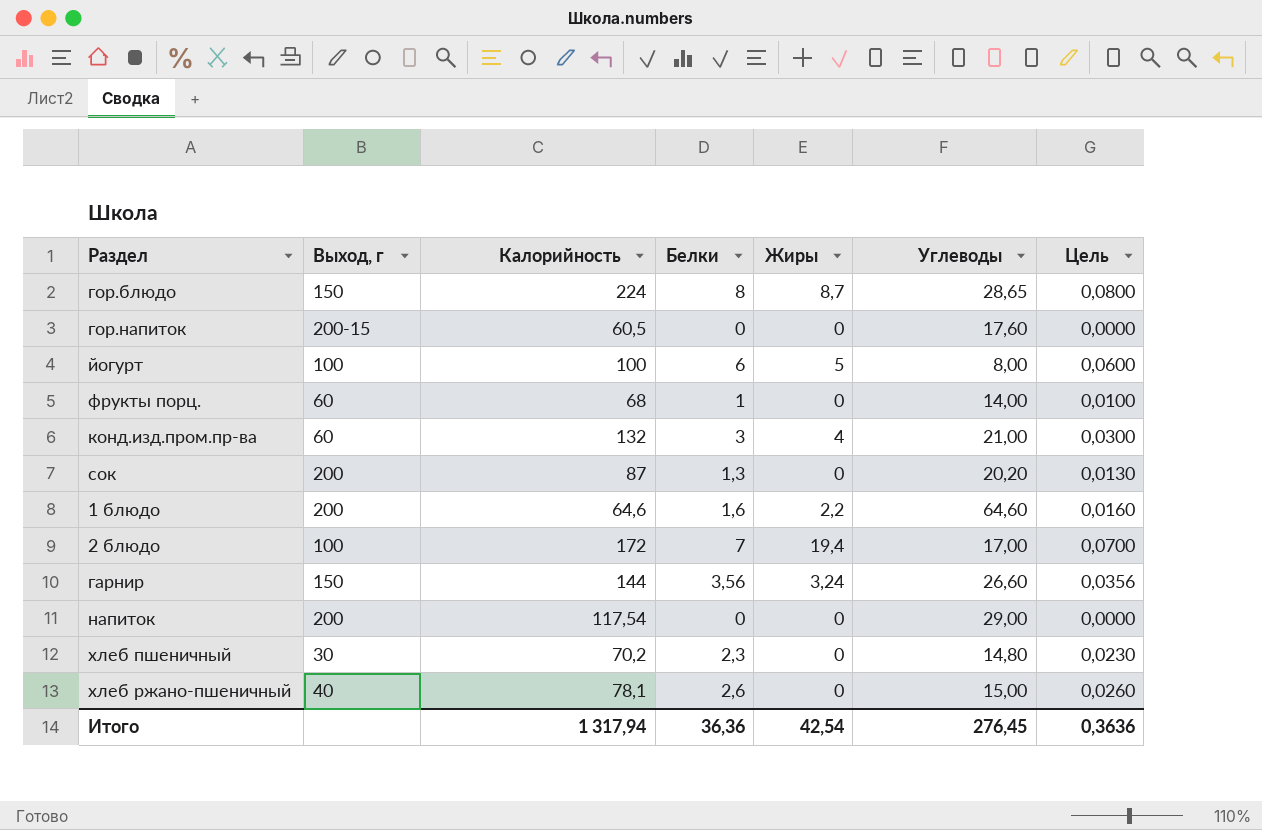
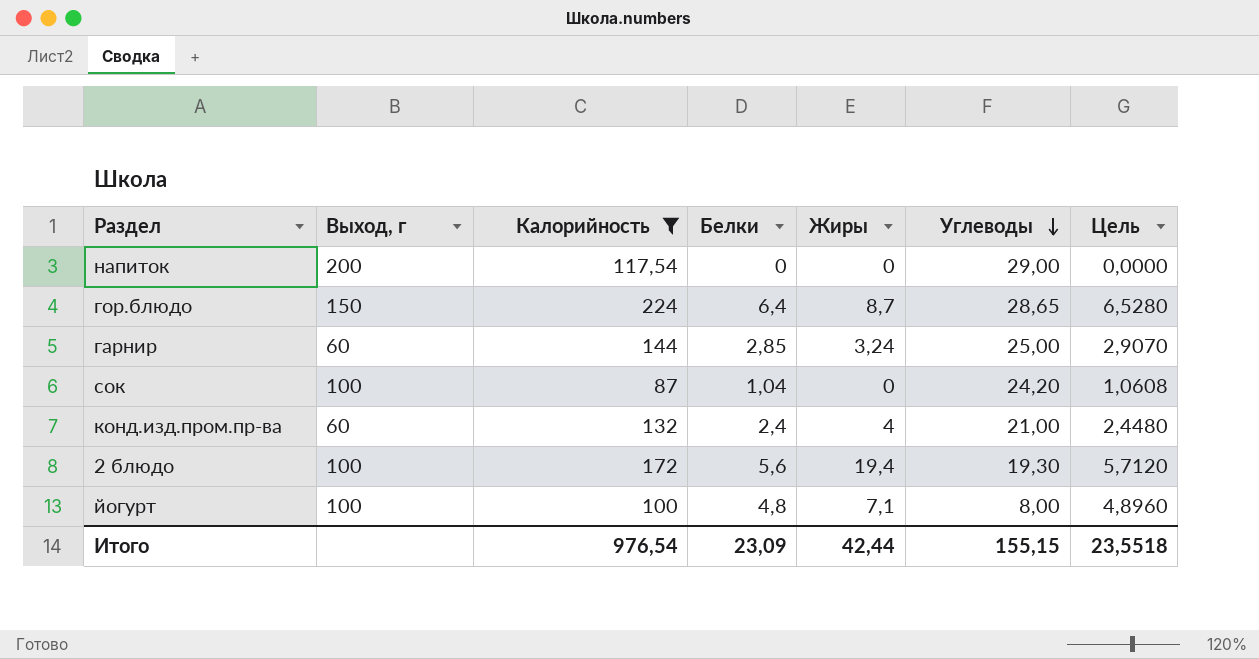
filter: none -> Калорийность >= 87
row order: none -> Углеводы descending
column Цель | formula: [Белки] * 0,01 -> [Белки] * 1,02
гор.блюдо | Белки: 8 -> 6,4
гарнир | Выход, г: 150 -> 60
гарнир | Белки: 3,56 -> 2,85
гарнир | Углеводы: 26,60 -> 25,00
сок | Выход, г: 200 -> 100
сок | Белки: 1,3 -> 1,04
сок | Углеводы: 20,20 -> 24,20
конд.изд.пром.пр-ва | Белки: 3 -> 2,4
2 блюдо | Белки: 7 -> 5,6
2 блюдо | Углеводы: 17,00 -> 19,30
йогурт | Белки: 6 -> 4,8
йогурт | Жиры: 5 -> 7,1
Итого | Калорийность: 1 317,94 -> 976,54
Итого | Белки: 36,36 -> 23,09
Итого | Жиры: 42,54 -> 42,44
Итого | Углеводы: 276,45 -> 155,15
Итого | Цель: 0,3636 -> 23,5518

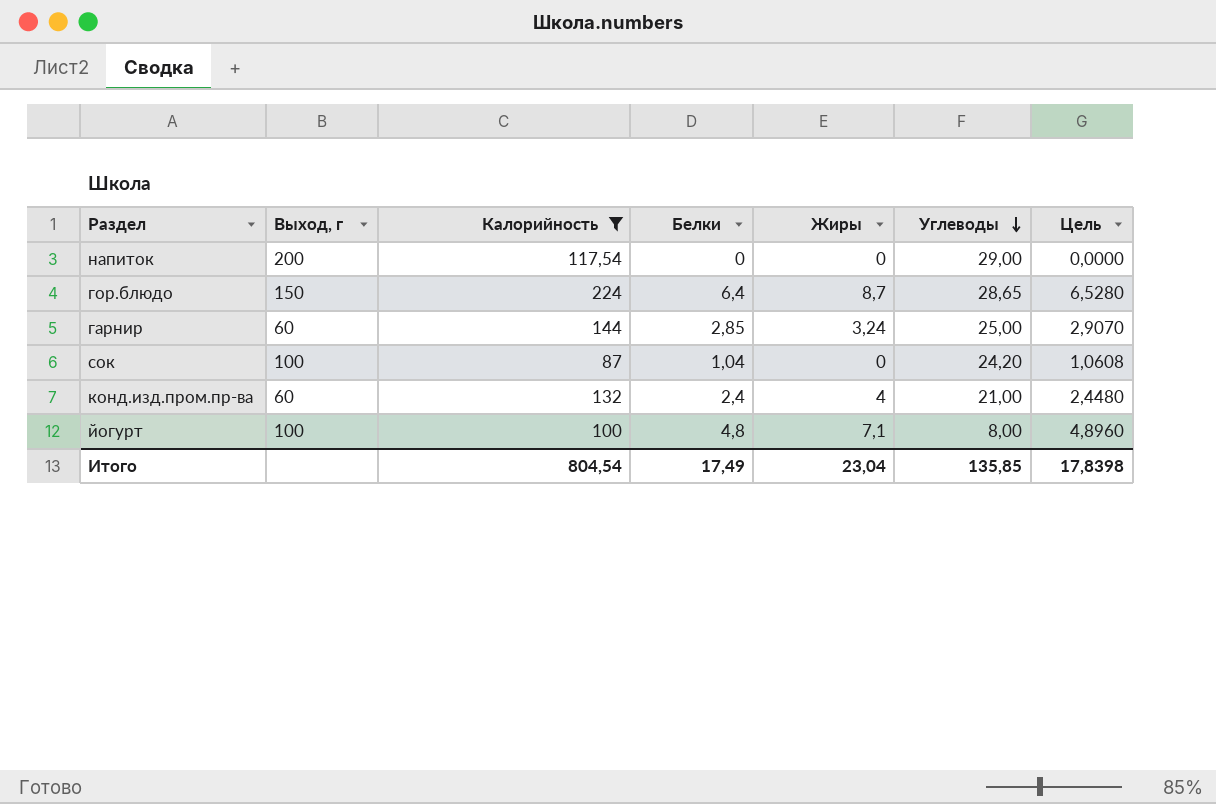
row 2 блюдо: 100 | 172 | 5,6 | 19,4 | 19,30 | 5,7120 -> none
Итого | Калорийность: 976,54 -> 804,54
Итого | Белки: 23,09 -> 17,49
Итого | Жиры: 42,44 -> 23,04
Итого | Углеводы: 155,15 -> 135,85
Итого | Цель: 23,5518 -> 17,8398

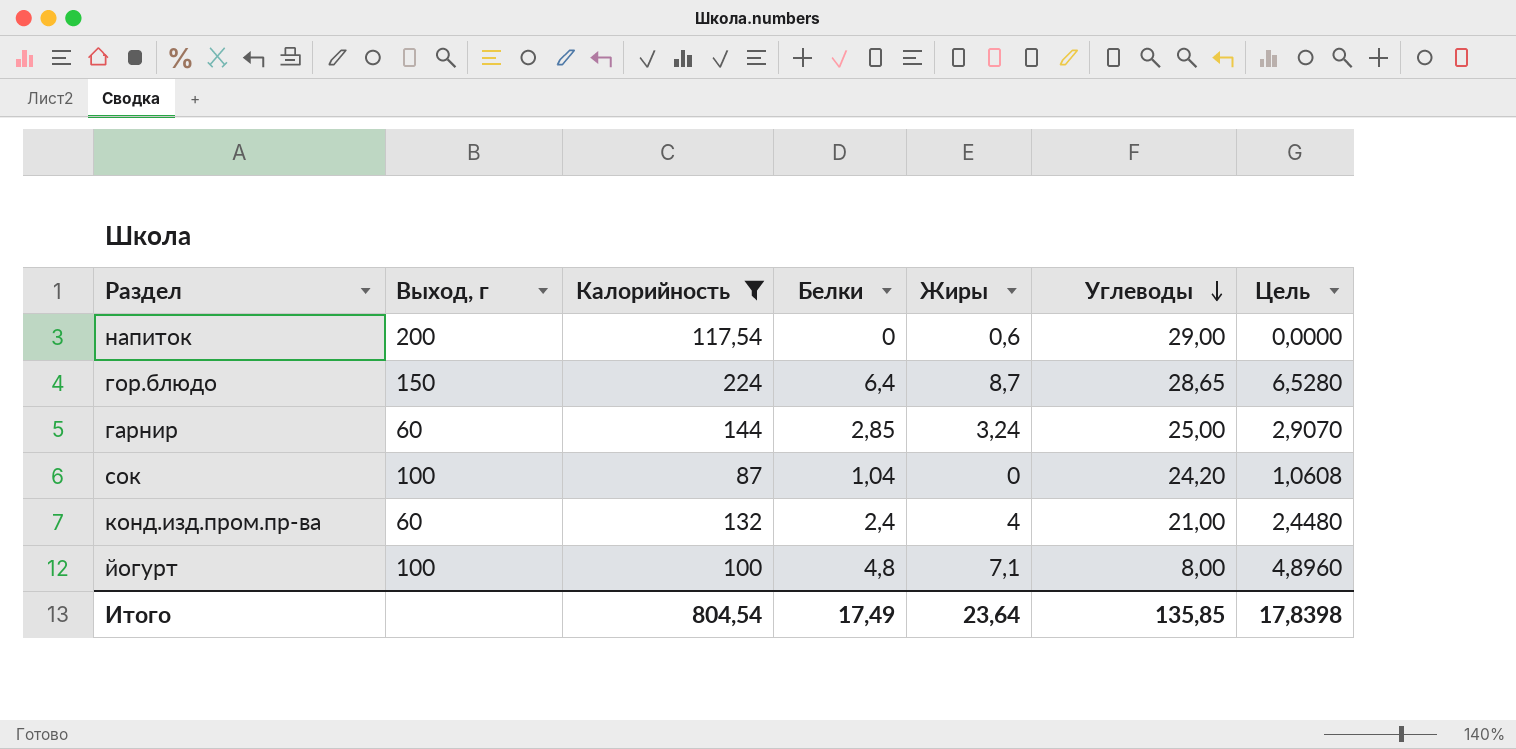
напиток | Жиры: 0 -> 0,6
Итого | Жиры: 23,04 -> 23,64

